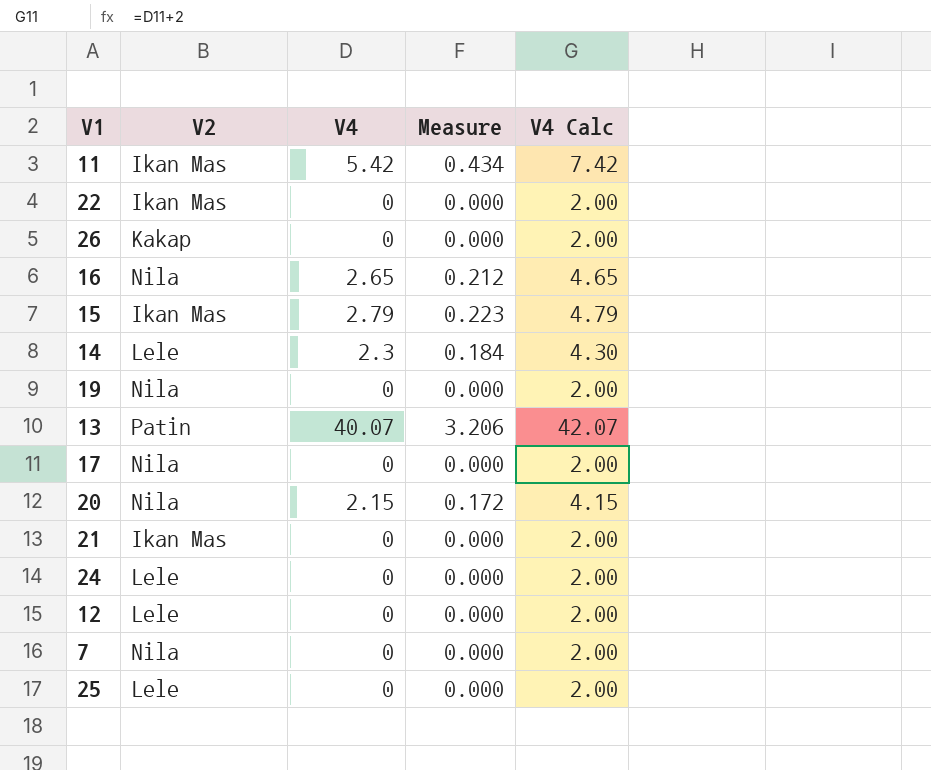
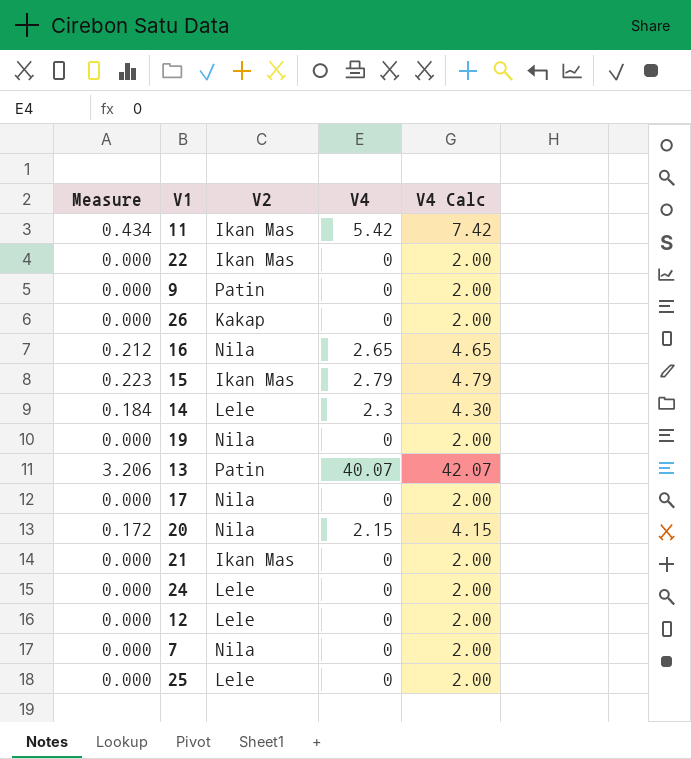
column Measure | position: 4 -> 1
row 9: none -> 0.000 | Patin | 0 | 2.00

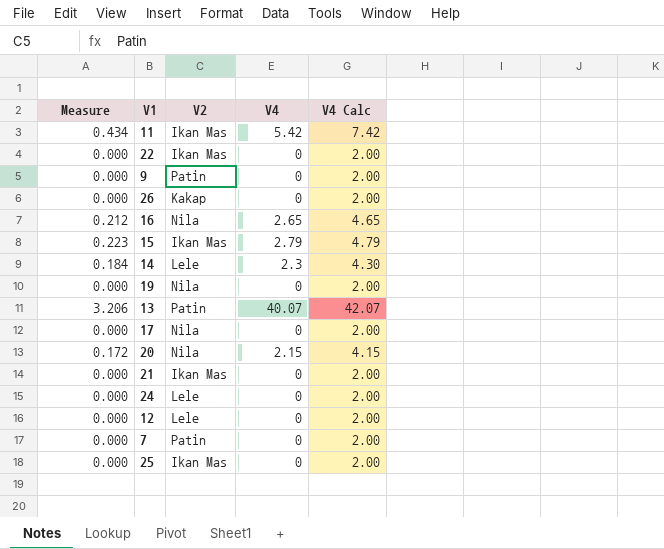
7 | V2: Nila -> Patin
25 | V2: Lele -> Ikan Mas

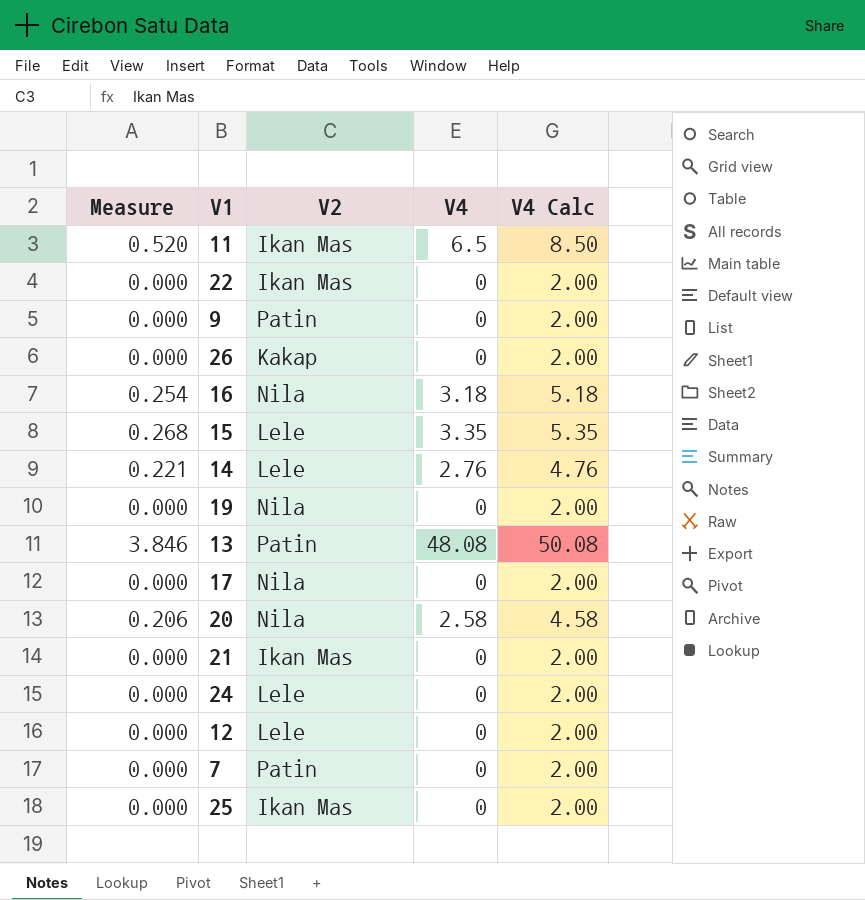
11 | Measure: 0.434 -> 0.520
11 | V4: 5.42 -> 6.5
11 | V4 Calc: 7.42 -> 8.50
16 | Measure: 0.212 -> 0.254
16 | V4: 2.65 -> 3.18
16 | V4 Calc: 4.65 -> 5.18
15 | Measure: 0.223 -> 0.268
15 | V2: Ikan Mas -> Lele
15 | V4: 2.79 -> 3.35
15 | V4 Calc: 4.79 -> 5.35
14 | Measure: 0.184 -> 0.221
14 | V4: 2.3 -> 2.76
14 | V4 Calc: 4.30 -> 4.76
13 | Measure: 3.206 -> 3.846
13 | V4: 40.07 -> 48.08
13 | V4 Calc: 42.07 -> 50.08
20 | Measure: 0.172 -> 0.206
20 | V4: 2.15 -> 2.58
20 | V4 Calc: 4.15 -> 4.58

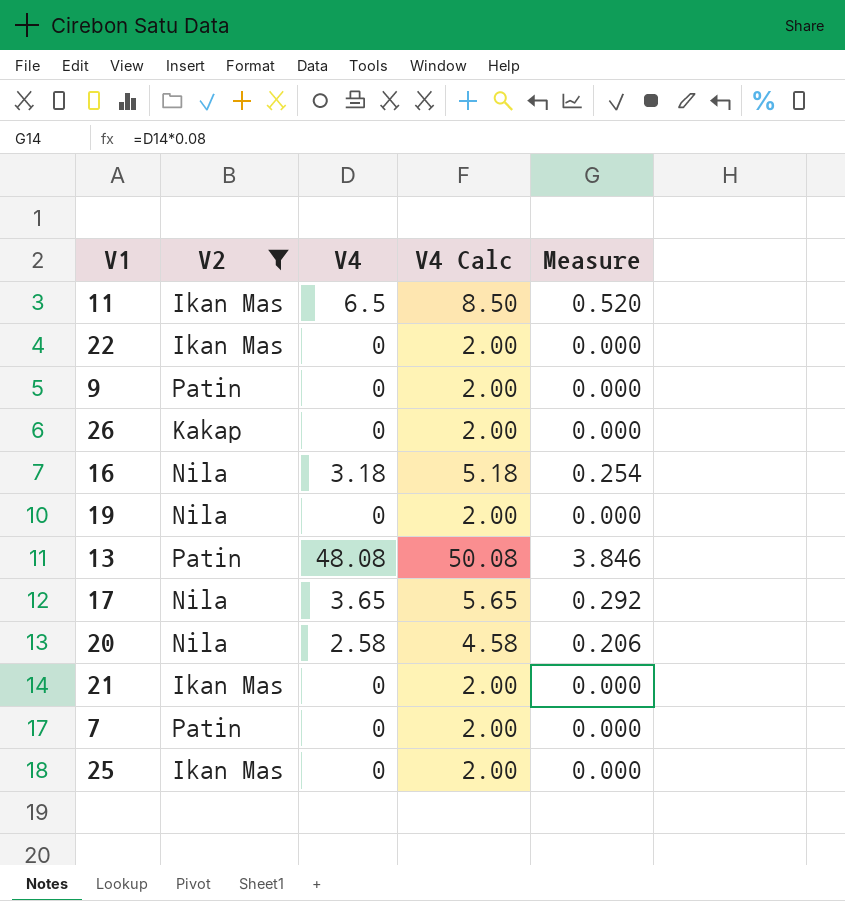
filter: none -> V2 != Lele
column Measure | position: 1 -> 5
17 | V4: 0 -> 3.65
17 | V4 Calc: 2.00 -> 5.65
17 | Measure: 0.000 -> 0.292

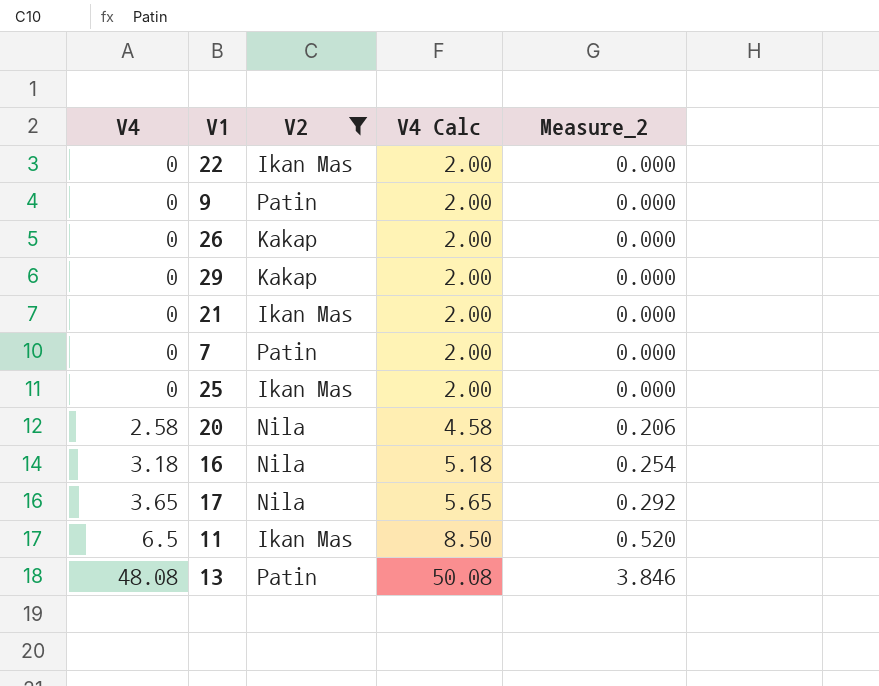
row order: none -> V4 ascending
column V4 | position: 3 -> 1
column name: Measure -> Measure_2
row 19: Nila | 0 | 2.00 | 0.000 -> none
row 29: none -> 0 | Kakap | 2.00 | 0.000

